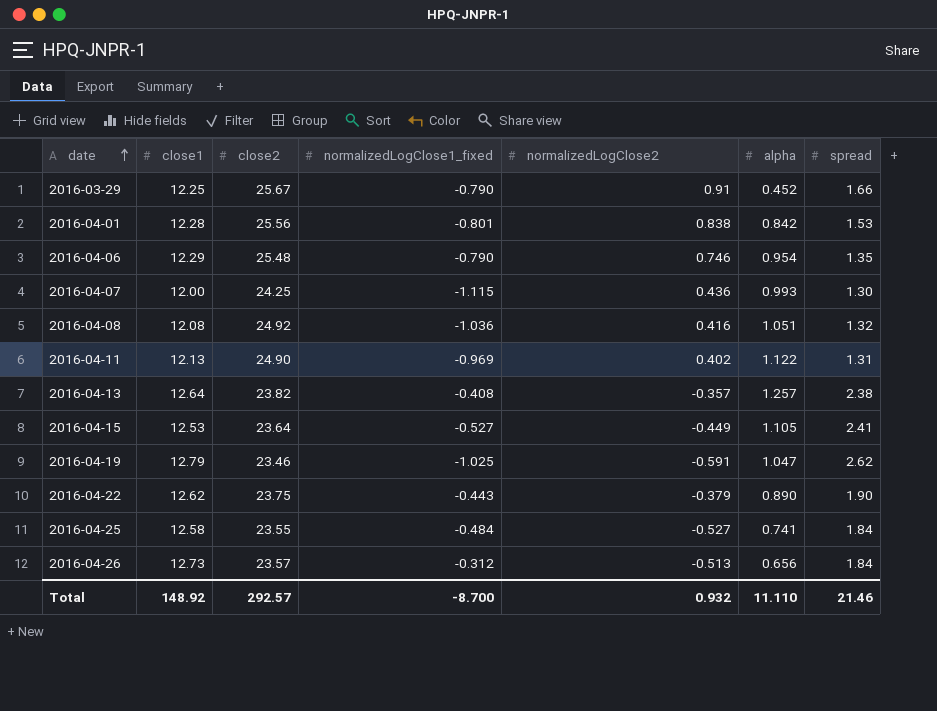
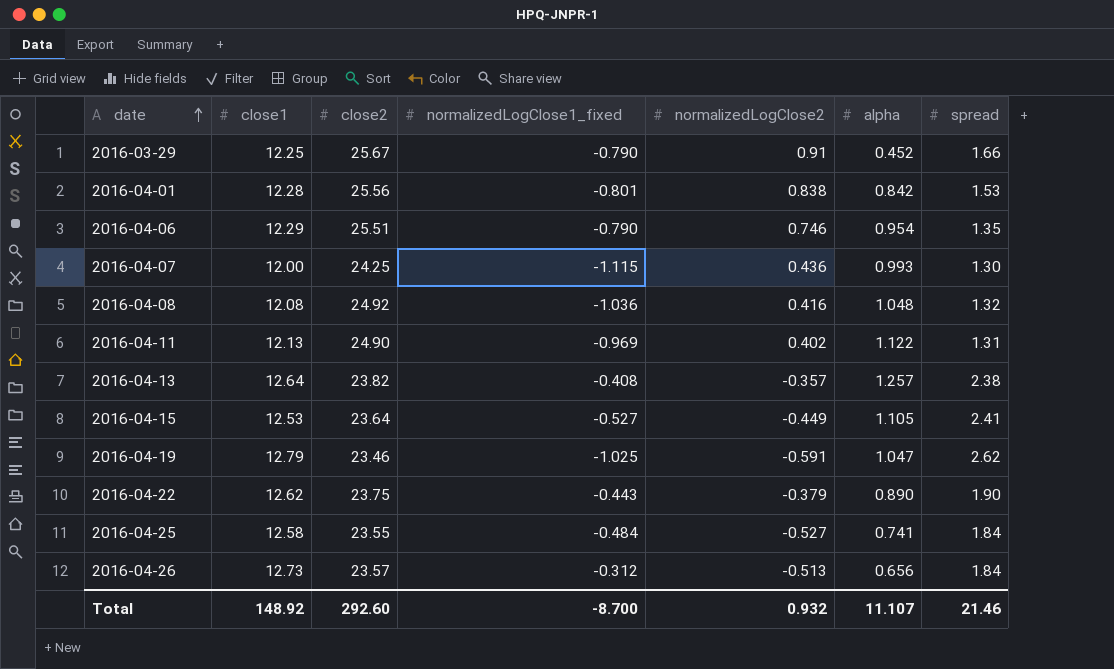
2016-04-06 | close2: 25.48 -> 25.51
2016-04-08 | alpha: 1.051 -> 1.048
Total | close2: 292.57 -> 292.60
Total | alpha: 11.110 -> 11.107

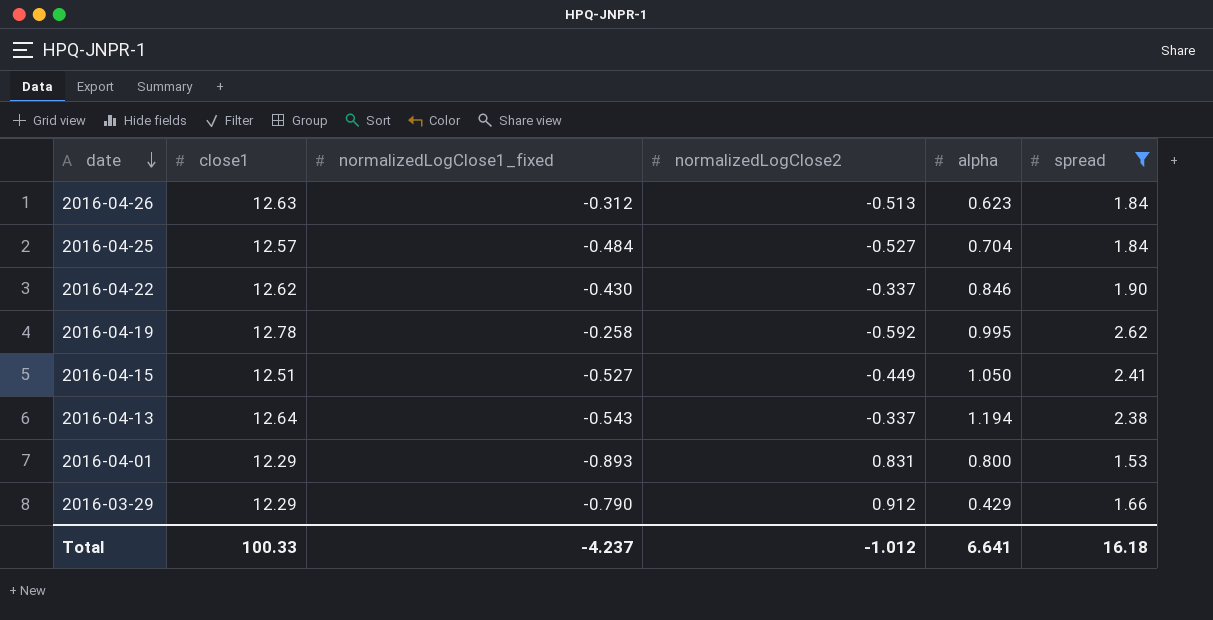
filter: none -> spread >= 1.53
row order: date ascending -> date descending
column close2 | position: 3 -> none
2016-04-26 | close1: 12.73 -> 12.63
2016-04-26 | alpha: 0.656 -> 0.623
2016-04-25 | close1: 12.58 -> 12.57
2016-04-25 | alpha: 0.741 -> 0.704
2016-04-22 | normalizedLogClose1_fixed: -0.443 -> -0.430
2016-04-22 | normalizedLogClose2: -0.379 -> -0.337
2016-04-22 | alpha: 0.890 -> 0.846
2016-04-19 | close1: 12.79 -> 12.78
2016-04-19 | normalizedLogClose1_fixed: -1.025 -> -0.258
2016-04-19 | normalizedLogClose2: -0.591 -> -0.592
2016-04-19 | alpha: 1.047 -> 0.995
2016-04-15 | close1: 12.53 -> 12.51
2016-04-15 | alpha: 1.105 -> 1.050
2016-04-13 | normalizedLogClose1_fixed: -0.408 -> -0.543
2016-04-13 | normalizedLogClose2: -0.357 -> -0.337
2016-04-13 | alpha: 1.257 -> 1.194
2016-04-01 | close1: 12.28 -> 12.29
2016-04-01 | normalizedLogClose1_fixed: -0.801 -> -0.893
2016-04-01 | normalizedLogClose2: 0.838 -> 0.831
2016-04-01 | alpha: 0.842 -> 0.800
2016-03-29 | close1: 12.25 -> 12.29
2016-03-29 | normalizedLogClose2: 0.91 -> 0.912
2016-03-29 | alpha: 0.452 -> 0.429
Total | close1: 148.92 -> 100.33
Total | normalizedLogClose1_fixed: -8.700 -> -4.237
Total | normalizedLogClose2: 0.932 -> -1.012
Total | alpha: 11.107 -> 6.641
Total | spread: 21.46 -> 16.18

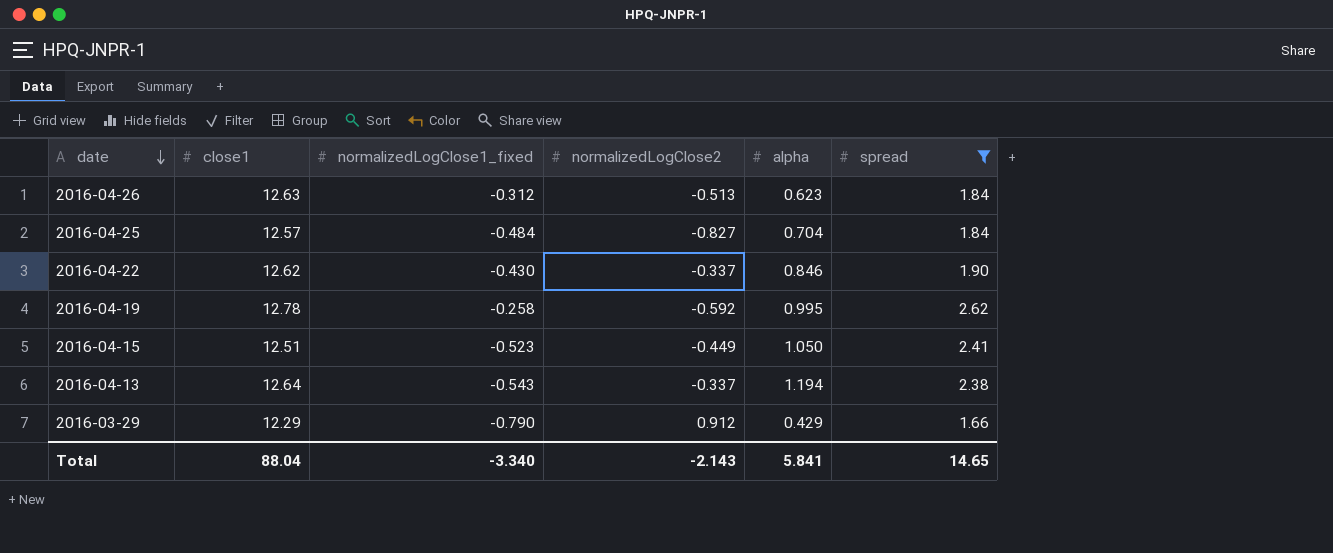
row 2016-04-01: 12.29 | -0.893 | 0.831 | 0.800 | 1.53 -> none
2016-04-25 | normalizedLogClose2: -0.527 -> -0.827
2016-04-15 | normalizedLogClose1_fixed: -0.527 -> -0.523
Total | close1: 100.33 -> 88.04
Total | normalizedLogClose1_fixed: -4.237 -> -3.340
Total | normalizedLogClose2: -1.012 -> -2.143
Total | alpha: 6.641 -> 5.841
Total | spread: 16.18 -> 14.65

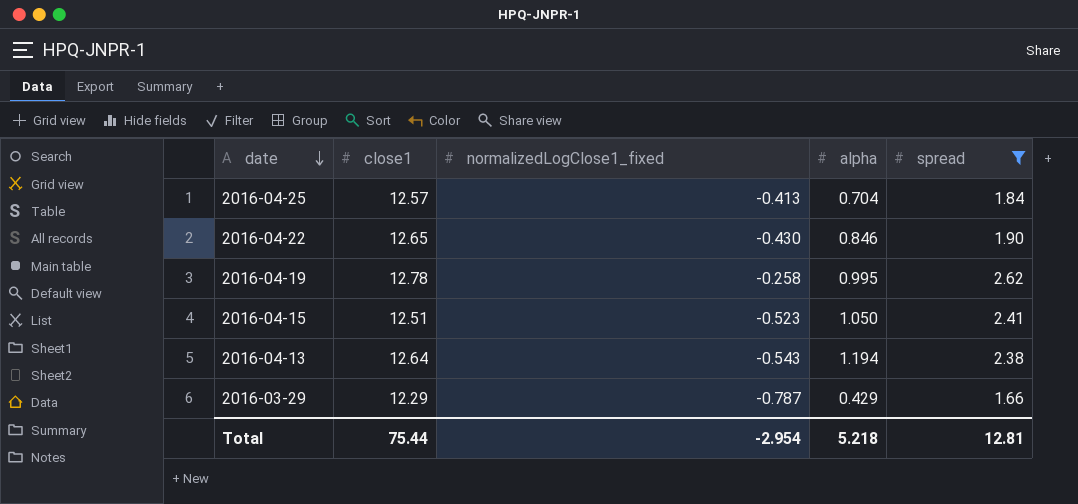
column normalizedLogClose2 | position: 4 -> none
row 2016-04-26: 12.63 | -0.312 | -0.513 | 0.623 | 1.84 -> none
2016-04-25 | normalizedLogClose1_fixed: -0.484 -> -0.413
2016-04-22 | close1: 12.62 -> 12.65
2016-03-29 | normalizedLogClose1_fixed: -0.790 -> -0.787
Total | close1: 88.04 -> 75.44
Total | normalizedLogClose1_fixed: -3.340 -> -2.954
Total | alpha: 5.841 -> 5.218
Total | spread: 14.65 -> 12.81

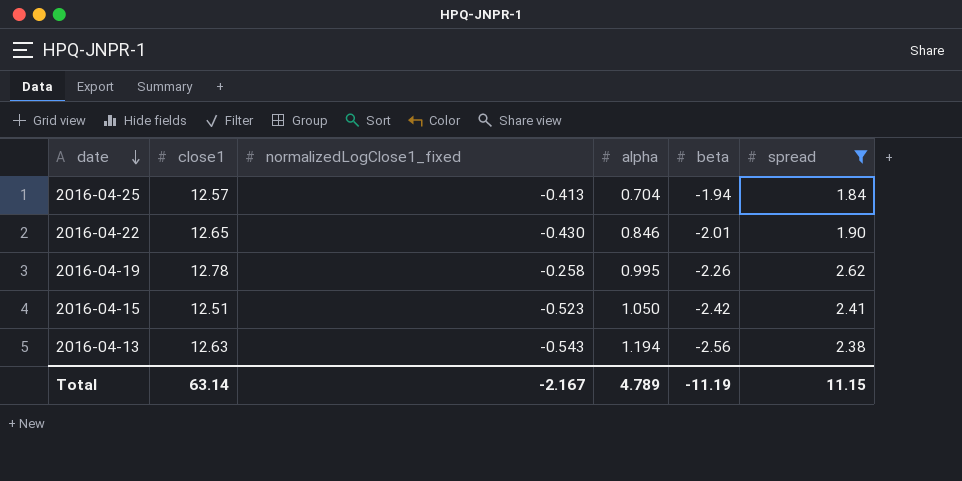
column beta | position: none -> 5
row 2016-03-29: 12.29 | -0.787 | 0.429 | 1.66 -> none
2016-04-13 | close1: 12.64 -> 12.63
Total | close1: 75.44 -> 63.14
Total | normalizedLogClose1_fixed: -2.954 -> -2.167
Total | alpha: 5.218 -> 4.789
Total | spread: 12.81 -> 11.15

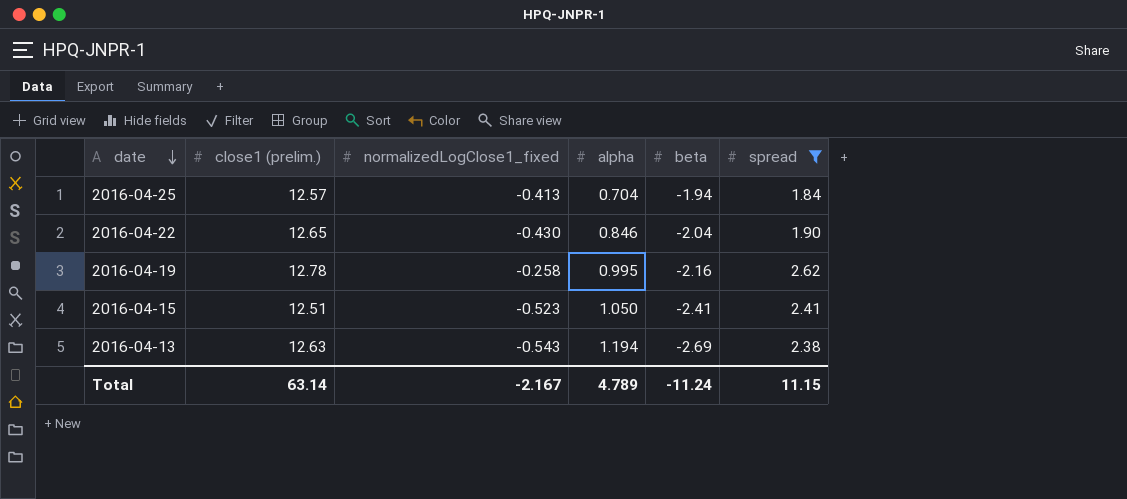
column name: close1 -> close1 (prelim.)
2016-04-22 | beta: -2.01 -> -2.04
2016-04-19 | beta: -2.26 -> -2.16
2016-04-15 | beta: -2.42 -> -2.41
2016-04-13 | beta: -2.56 -> -2.69
Total | beta: -11.19 -> -11.24

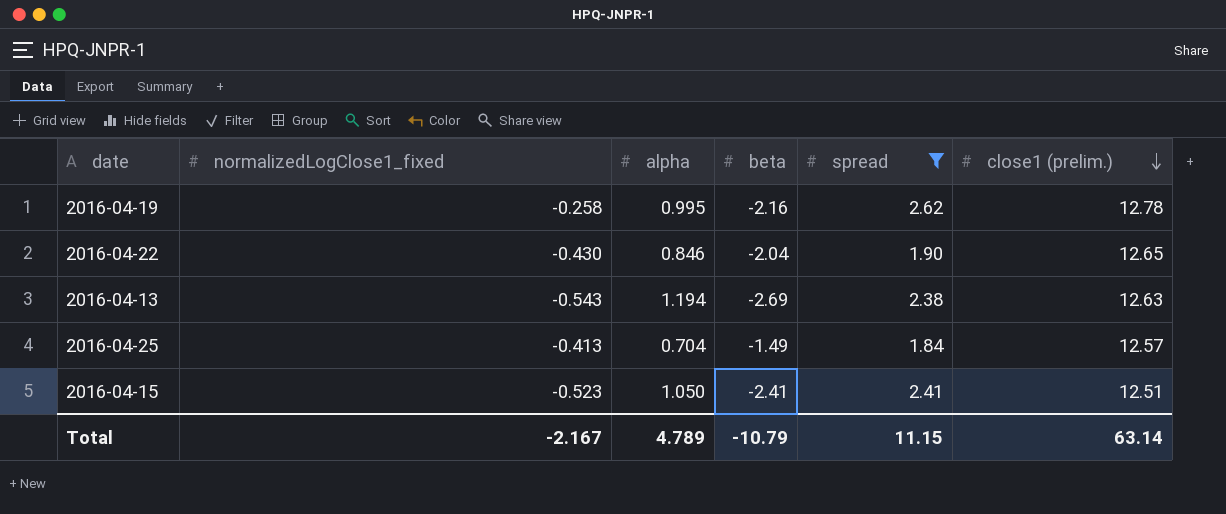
row order: date descending -> close1 (prelim.) descending
column close1 (prelim.) | position: 2 -> 6
2016-04-25 | beta: -1.94 -> -1.49
Total | beta: -11.24 -> -10.79

